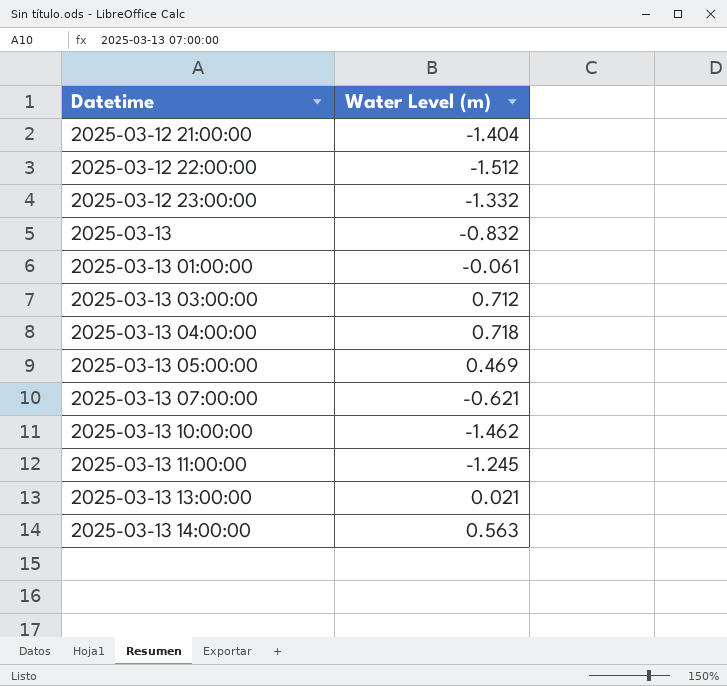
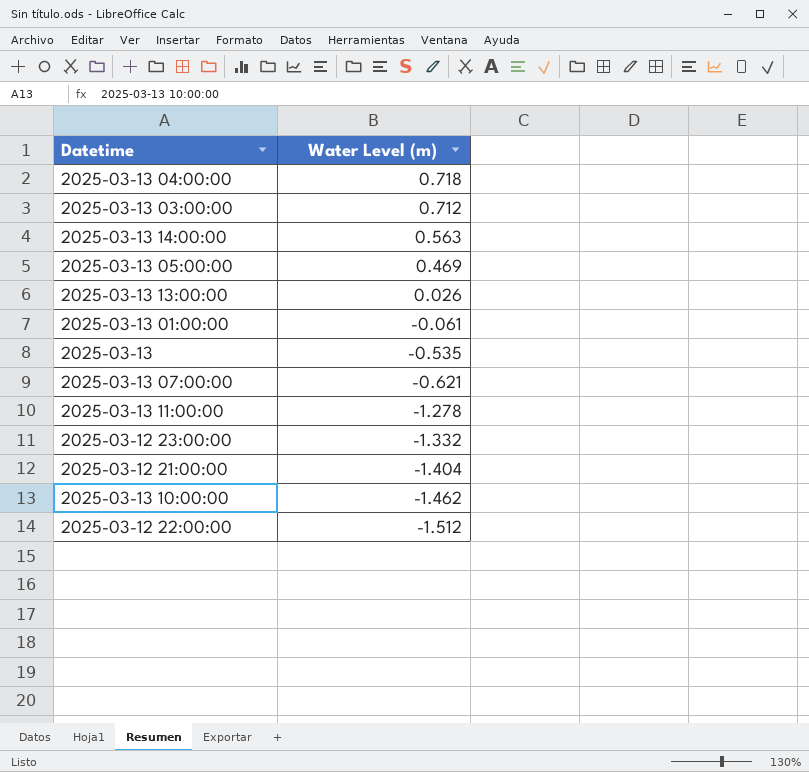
row order: Datetime ascending -> Water Level (m) descending
2025-03-13 13:00:00 | Water Level (m): 0.021 -> 0.026
2025-03-13 | Water Level (m): -0.832 -> -0.535
2025-03-13 11:00:00 | Water Level (m): -1.245 -> -1.278

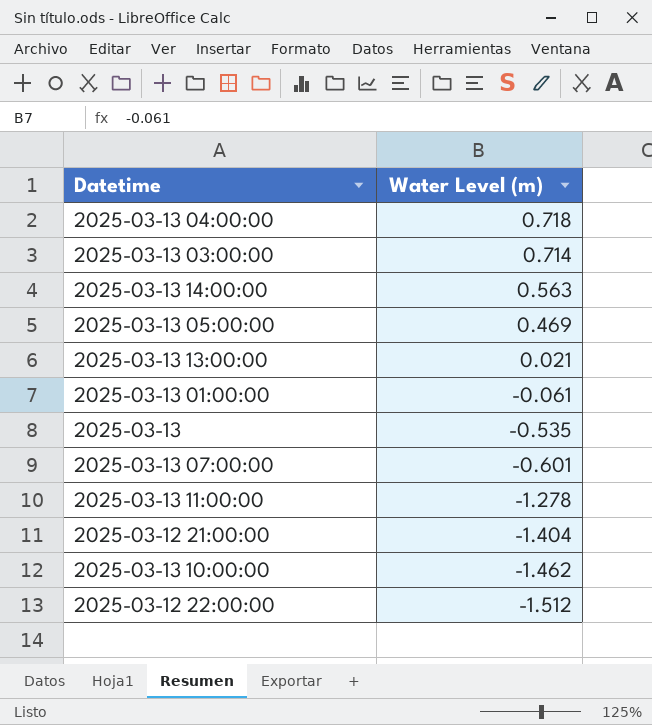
row 2025-03-12 23:00:00: -1.332 -> none
2025-03-13 03:00:00 | Water Level (m): 0.712 -> 0.714
2025-03-13 13:00:00 | Water Level (m): 0.026 -> 0.021
2025-03-13 07:00:00 | Water Level (m): -0.621 -> -0.601

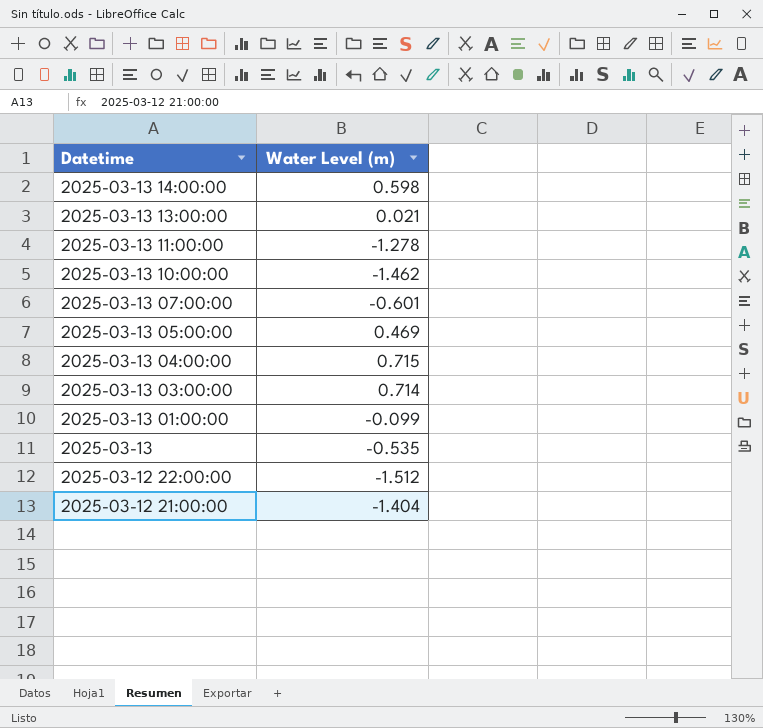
row order: Water Level (m) descending -> Datetime descending
2025-03-13 14:00:00 | Water Level (m): 0.563 -> 0.598
2025-03-13 04:00:00 | Water Level (m): 0.718 -> 0.715
2025-03-13 01:00:00 | Water Level (m): -0.061 -> -0.099

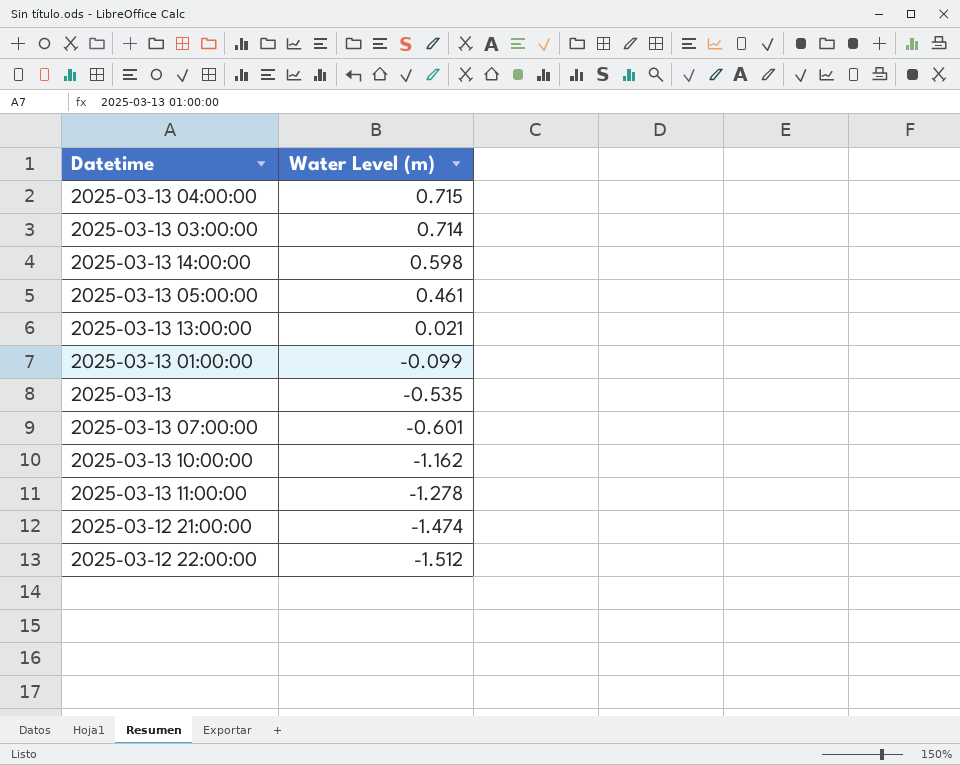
row order: Datetime descending -> Water Level (m) descending
2025-03-13 05:00:00 | Water Level (m): 0.469 -> 0.461
2025-03-13 10:00:00 | Water Level (m): -1.462 -> -1.162
2025-03-12 21:00:00 | Water Level (m): -1.404 -> -1.474

